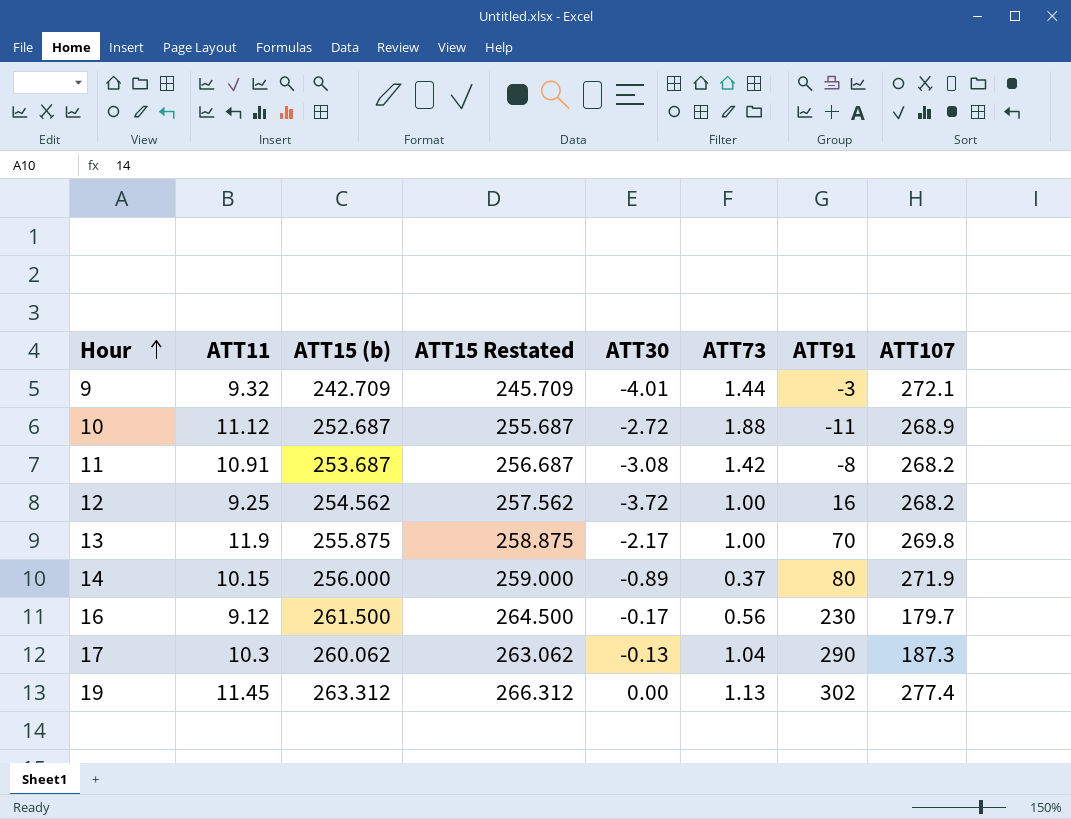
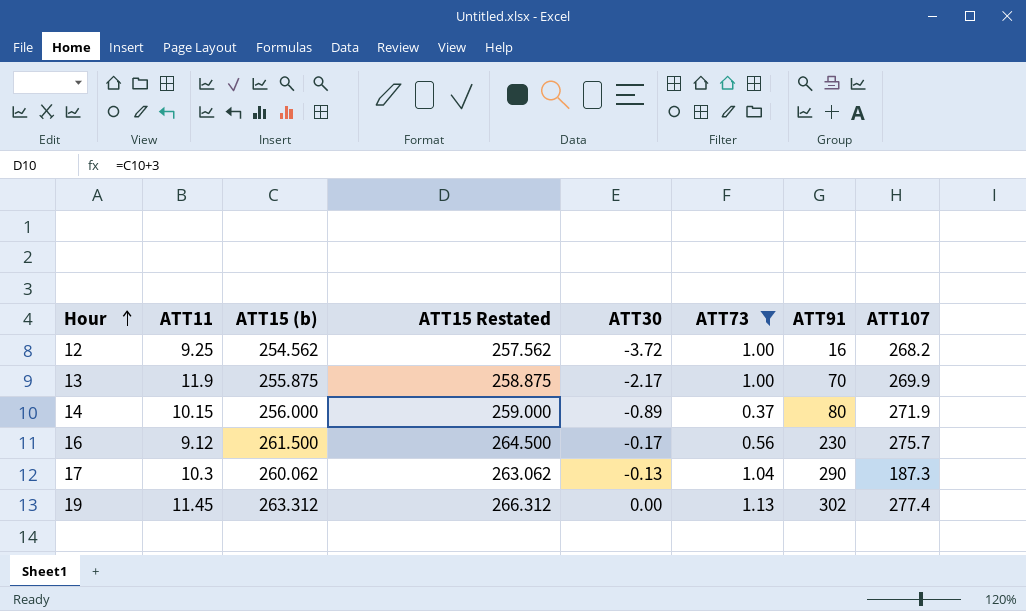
filter: none -> ATT73 <= 1.13
13 | ATT107: 269.8 -> 269.9
16 | ATT107: 179.7 -> 275.7

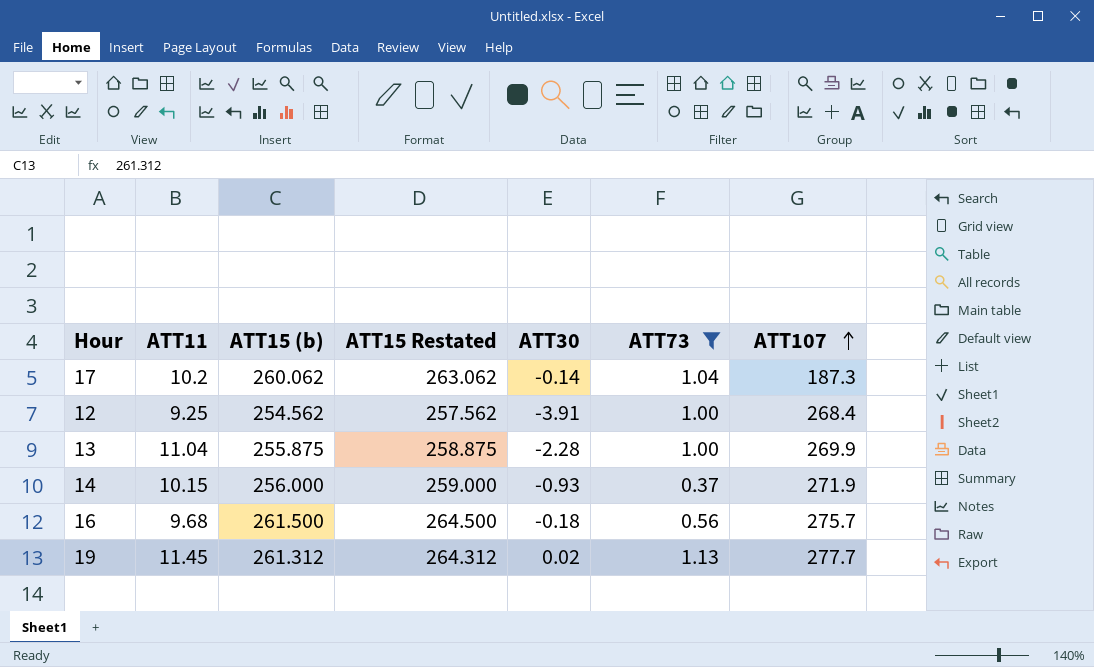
row order: Hour ascending -> ATT107 ascending
column ATT91 | position: 7 -> none
17 | ATT11: 10.3 -> 10.2
17 | ATT30: -0.13 -> -0.14
12 | ATT30: -3.72 -> -3.91
12 | ATT107: 268.2 -> 268.4
13 | ATT11: 11.9 -> 11.04
13 | ATT30: -2.17 -> -2.28
14 | ATT30: -0.89 -> -0.93
16 | ATT11: 9.12 -> 9.68
16 | ATT30: -0.17 -> -0.18
19 | ATT15 (b): 263.312 -> 261.312
19 | ATT15 Restated: 266.312 -> 264.312
19 | ATT30: 0.00 -> 0.02
19 | ATT107: 277.4 -> 277.7

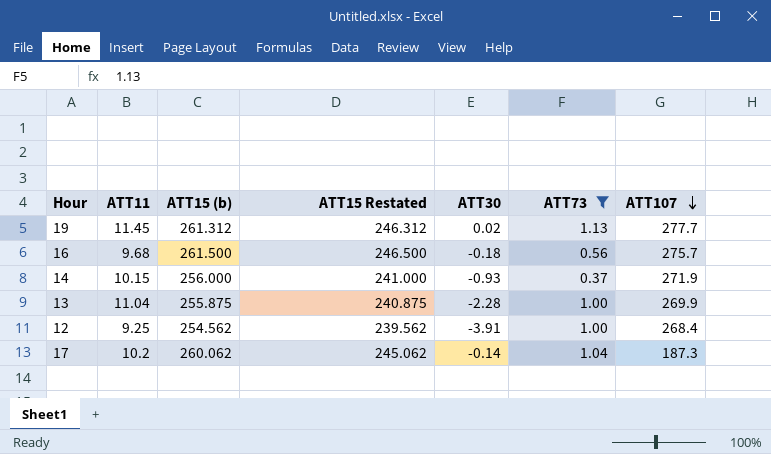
row order: ATT107 ascending -> ATT107 descending
column ATT15 Restated | formula: [ATT15 (b)] + 3 -> [ATT15 (b)] - 15

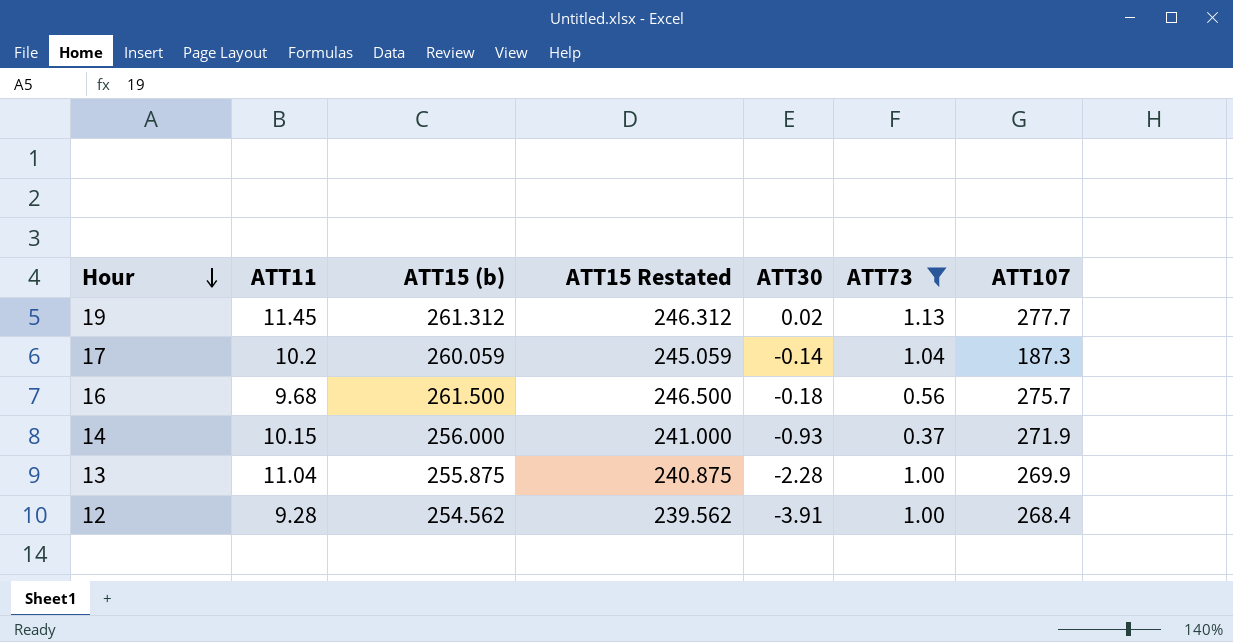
row order: ATT107 descending -> Hour descending
17 | ATT15 (b): 260.062 -> 260.059
17 | ATT15 Restated: 245.062 -> 245.059
12 | ATT11: 9.25 -> 9.28

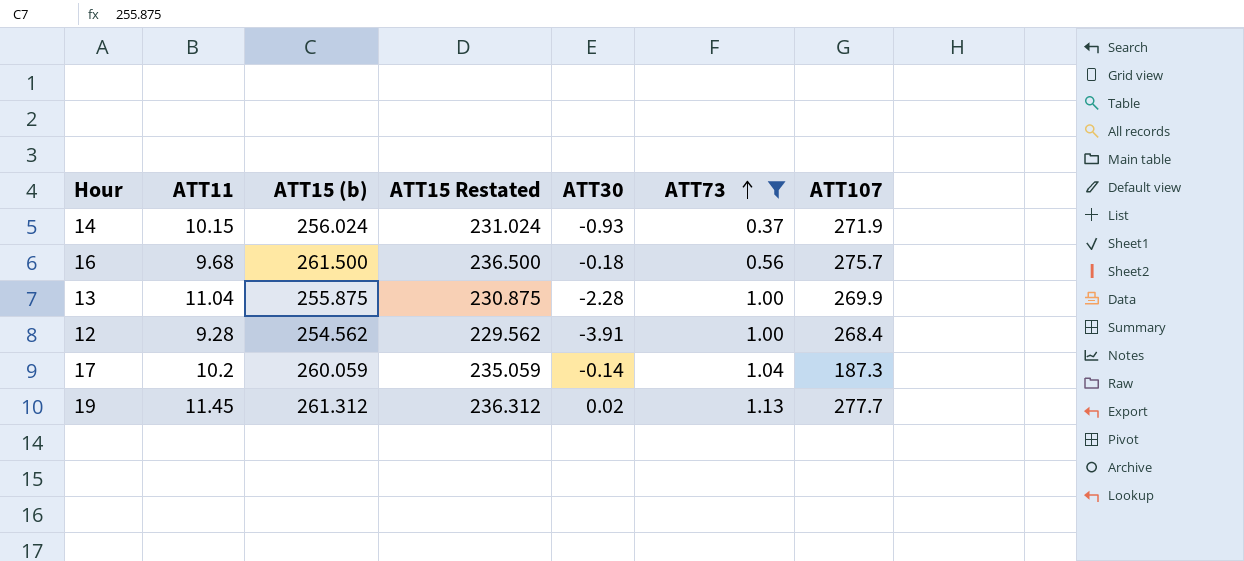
row order: Hour descending -> ATT73 ascending
column ATT15 Restated | formula: [ATT15 (b)] - 15 -> [ATT15 (b)] - 25
14 | ATT15 (b): 256.000 -> 256.024

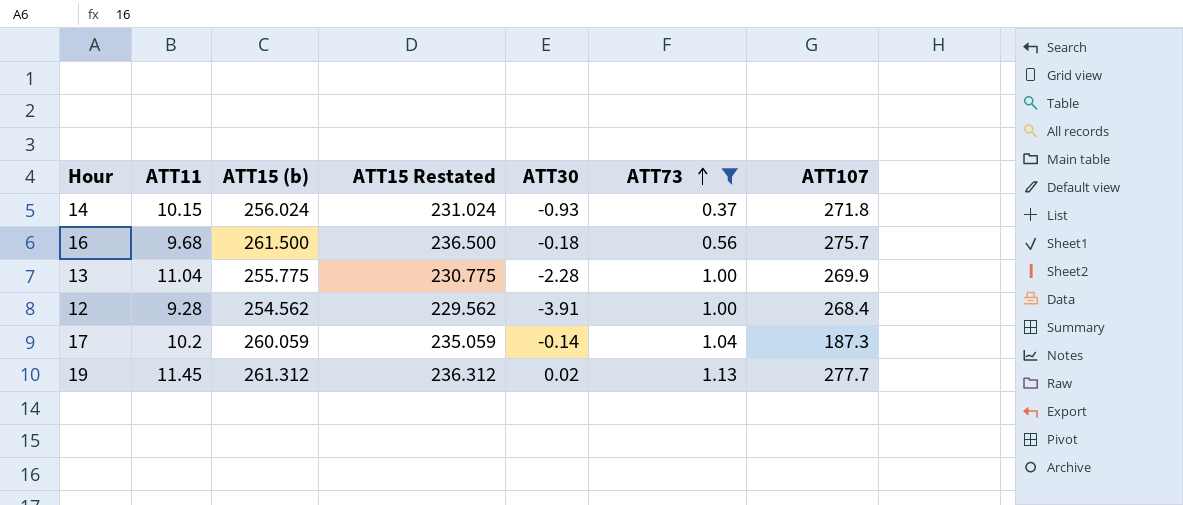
14 | ATT107: 271.9 -> 271.8
13 | ATT15 (b): 255.875 -> 255.775
13 | ATT15 Restated: 230.875 -> 230.775

